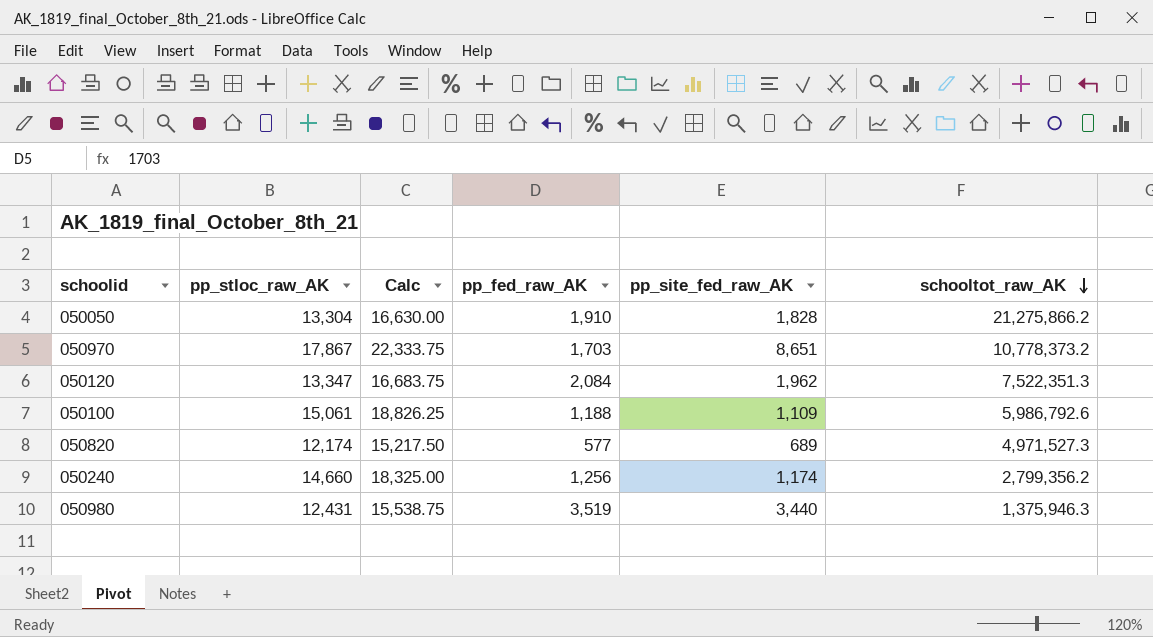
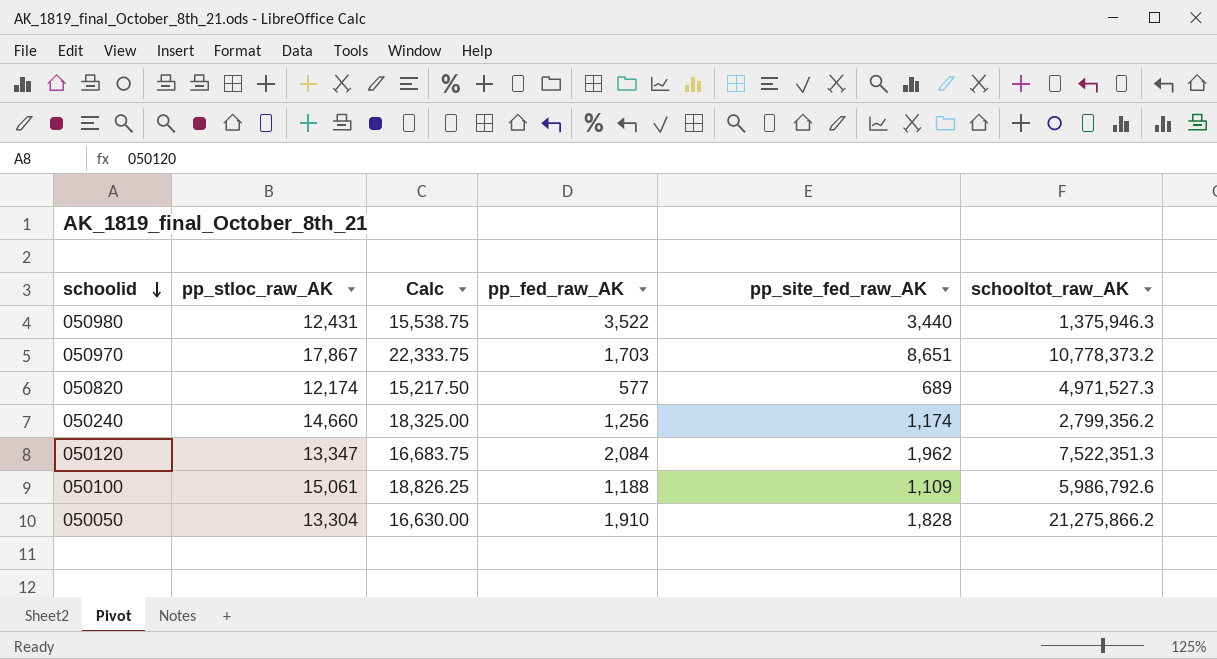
row order: schooltot_raw_AK descending -> schoolid descending
050980 | pp_fed_raw_AK: 3,519 -> 3,522

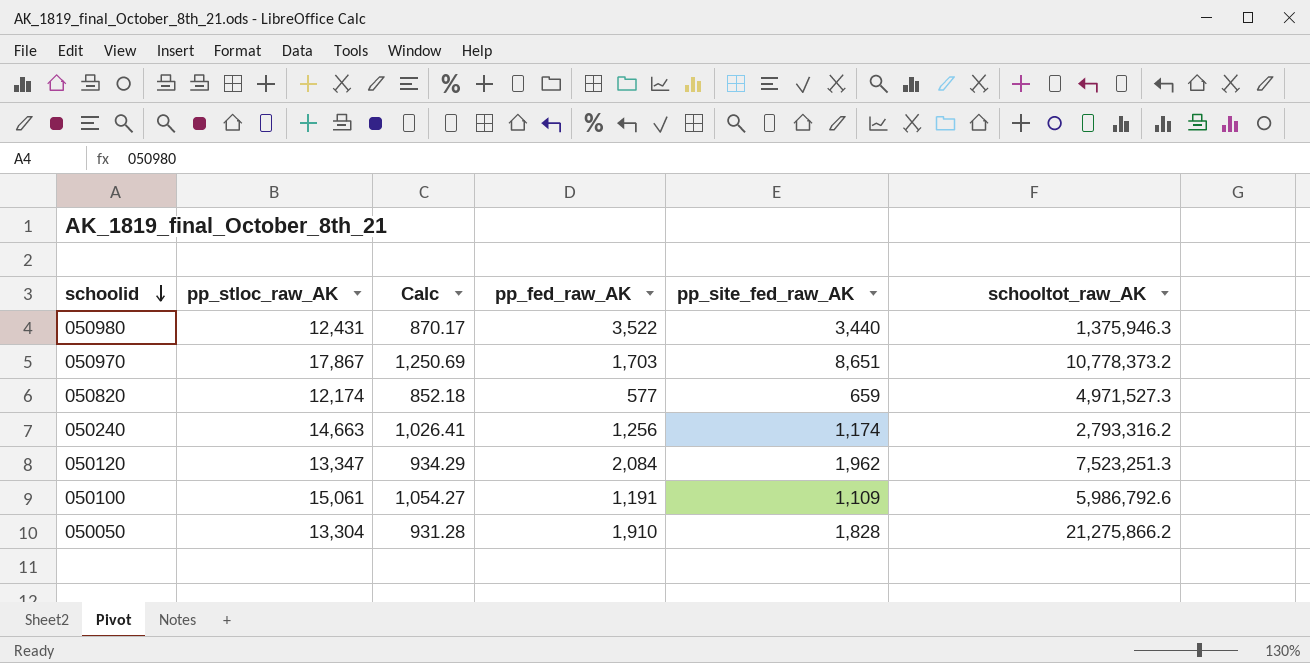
column Calc | formula: [pp_stloc_raw_AK] * 1.25 -> [pp_stloc_raw_AK] * 0.07
050820 | pp_site_fed_raw_AK: 689 -> 659
050240 | pp_stloc_raw_AK: 14,660 -> 14,663
050240 | schooltot_raw_AK: 2,799,356.2 -> 2,793,316.2
050120 | schooltot_raw_AK: 7,522,351.3 -> 7,523,251.3
050100 | pp_fed_raw_AK: 1,188 -> 1,191

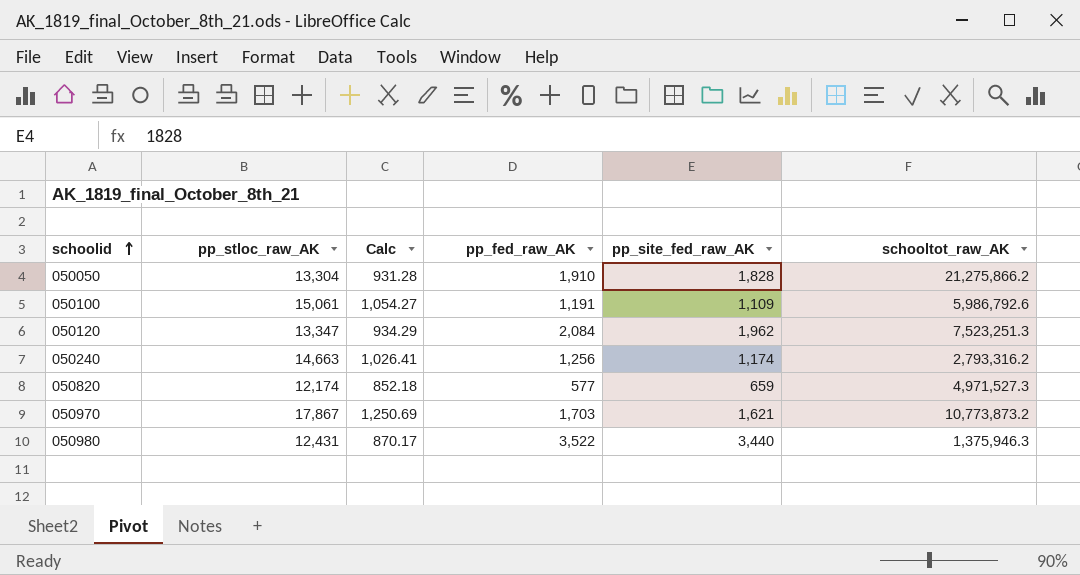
row order: schoolid descending -> schoolid ascending
050970 | pp_site_fed_raw_AK: 8,651 -> 1,621
050970 | schooltot_raw_AK: 10,778,373.2 -> 10,773,873.2

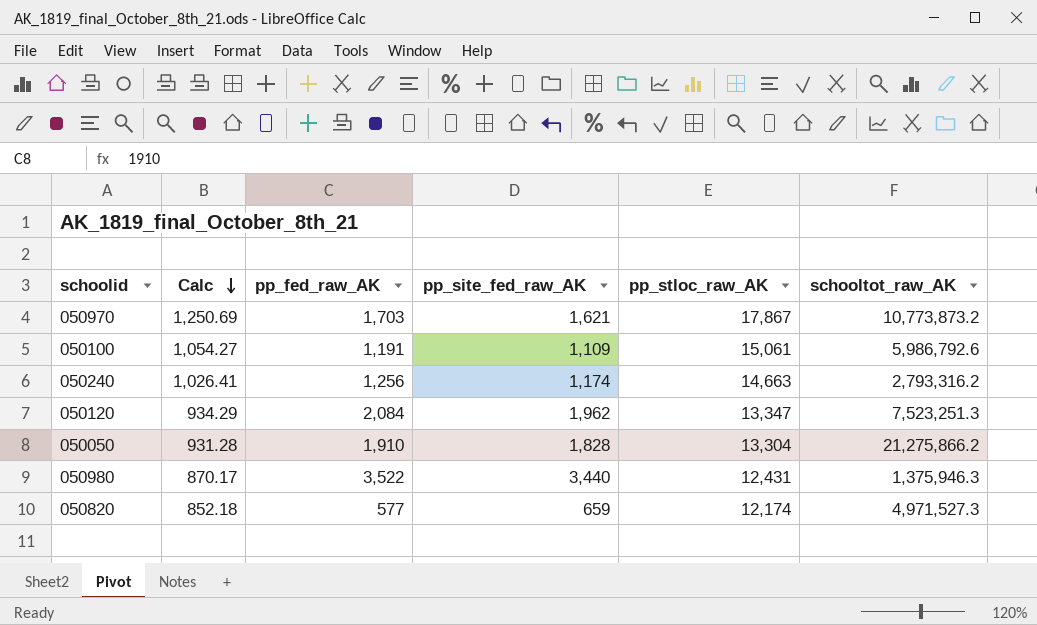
row order: schoolid ascending -> Calc descending
column pp_stloc_raw_AK | position: 2 -> 5

